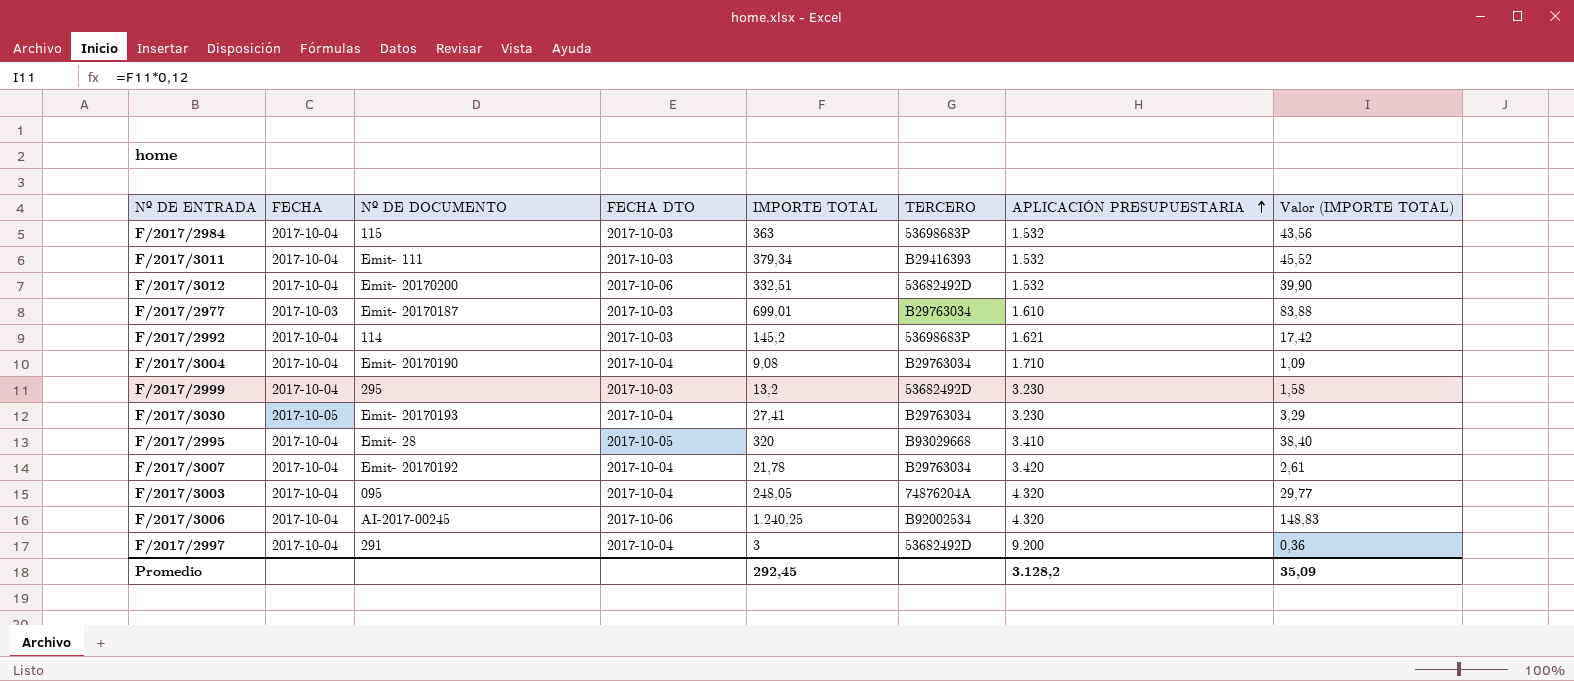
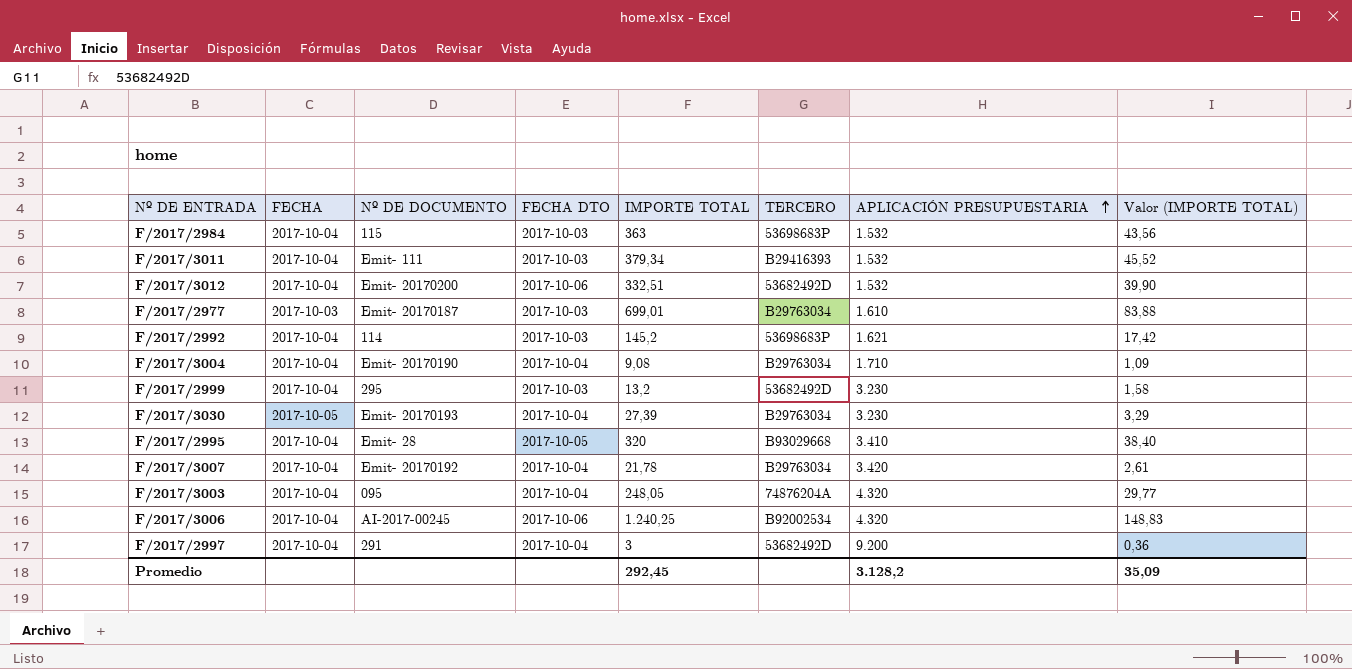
F/2017/3030 | IMPORTE TOTAL: 27,41 -> 27,39

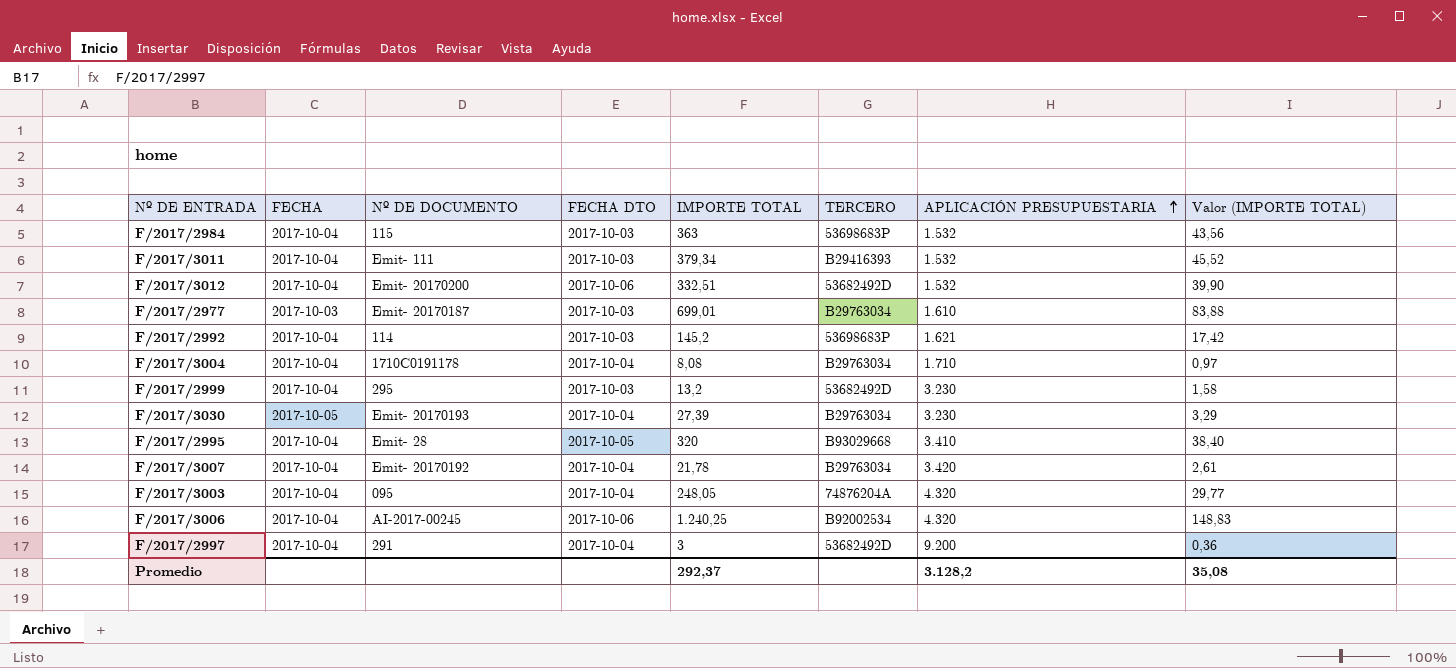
F/2017/3004 | Nº DE DOCUMENTO: Emit- 20170190 -> 1710C0191178
F/2017/3004 | IMPORTE TOTAL: 9,08 -> 8,08
F/2017/3004 | Valor (IMPORTE TOTAL): 1,09 -> 0,97
Promedio | IMPORTE TOTAL: 292,45 -> 292,37
Promedio | Valor (IMPORTE TOTAL): 35,09 -> 35,08

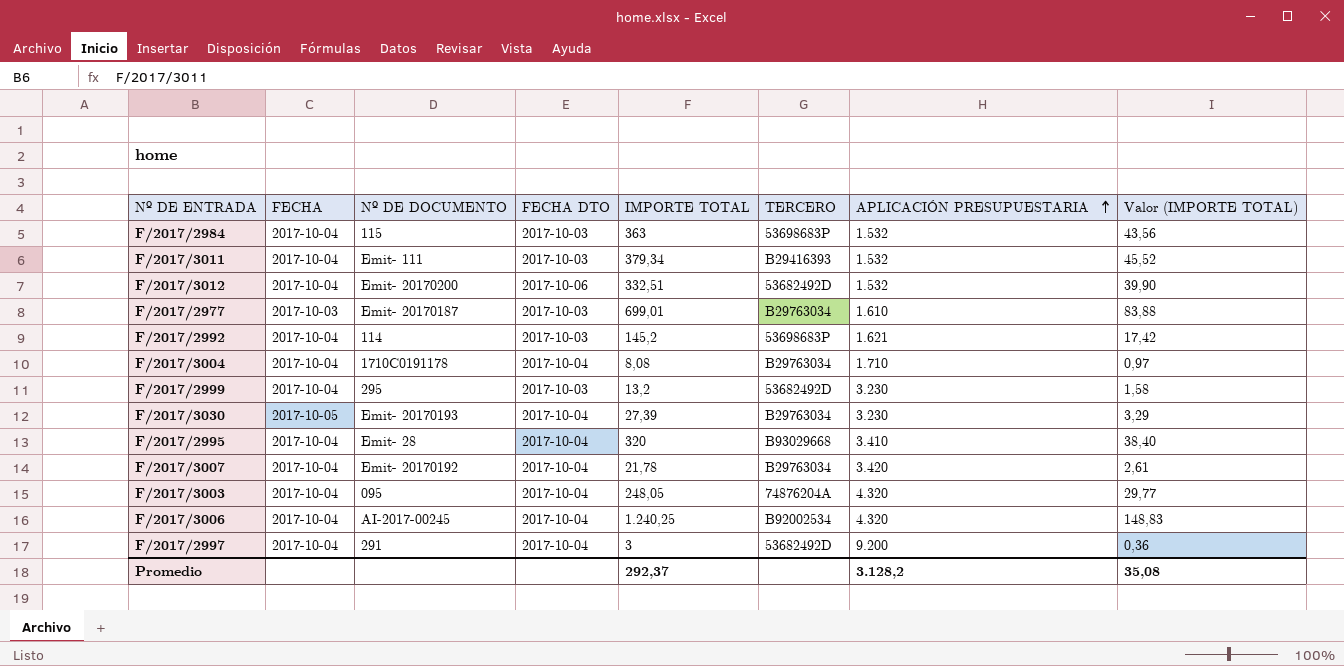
F/2017/2995 | FECHA DTO: 2017-10-05 -> 2017-10-04
F/2017/3006 | FECHA DTO: 2017-10-06 -> 2017-10-04

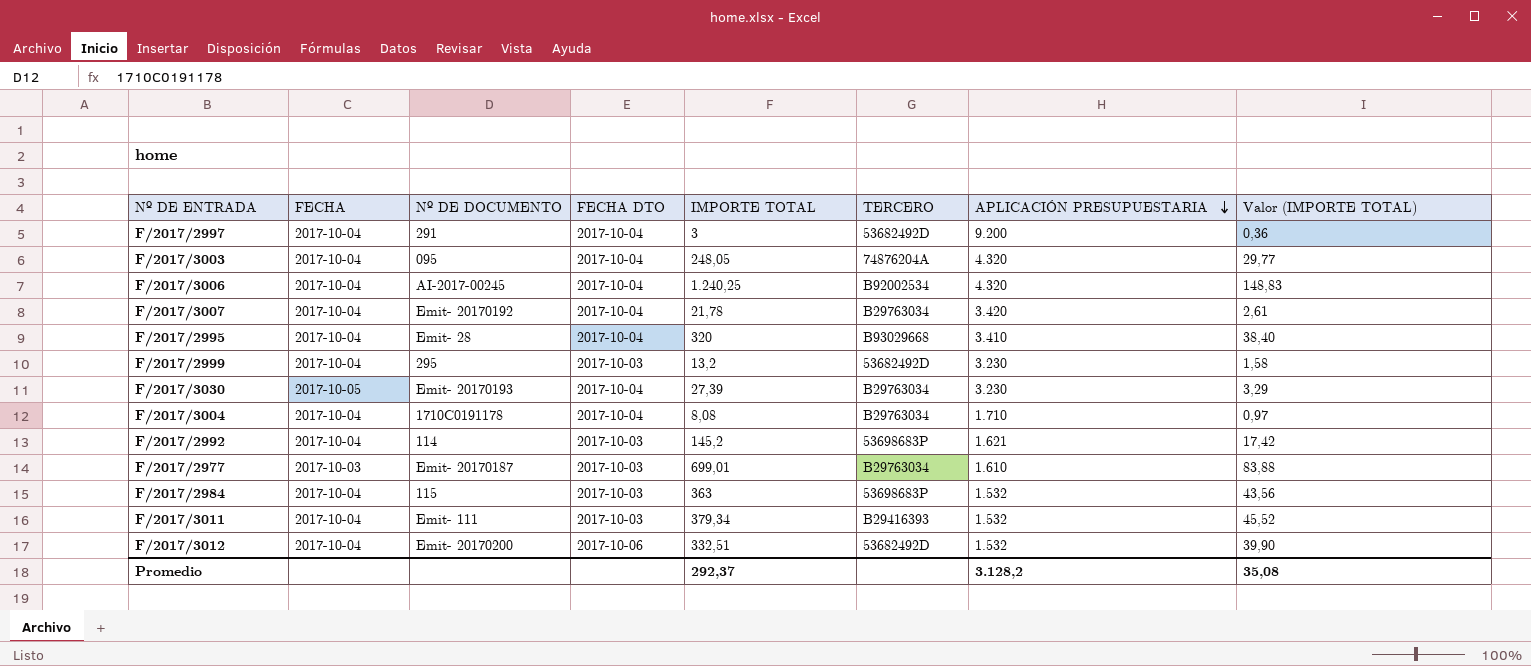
row order: APLICACIÓN PRESUPUESTARIA ascending -> APLICACIÓN PRESUPUESTARIA descending

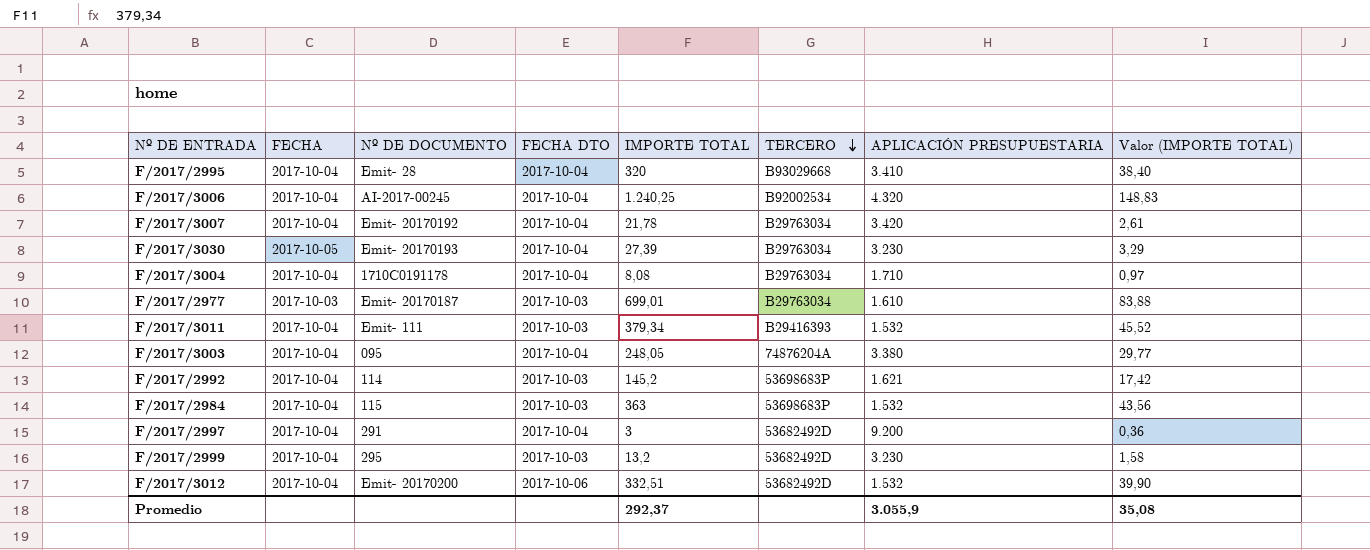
row order: APLICACIÓN PRESUPUESTARIA descending -> TERCERO descending
F/2017/3003 | APLICACIÓN PRESUPUESTARIA: 4.320 -> 3.380
Promedio | APLICACIÓN PRESUPUESTARIA: 3.128,2 -> 3.055,9

